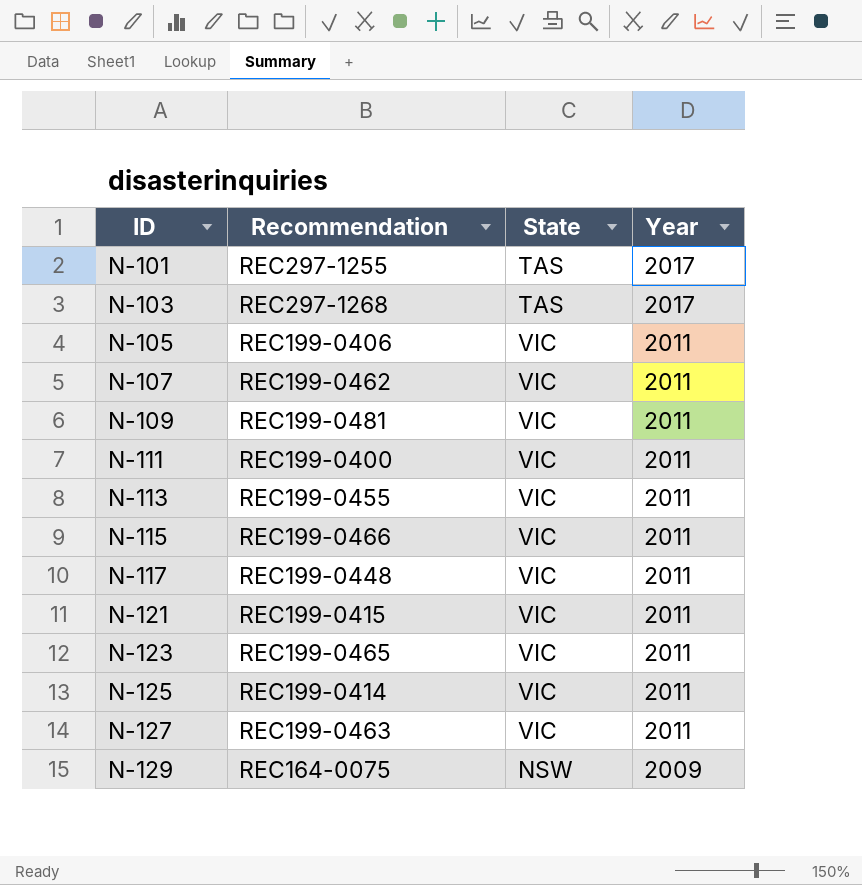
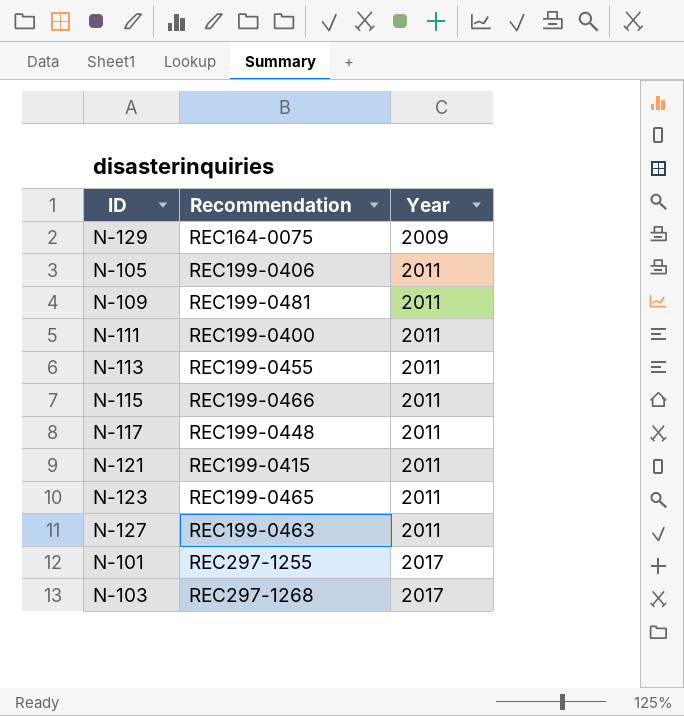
row order: ID ascending -> Year ascending
column State | position: 3 -> none
row N-107: REC199-0462 | VIC | 2011 -> none
row N-125: REC199-0414 | VIC | 2011 -> none

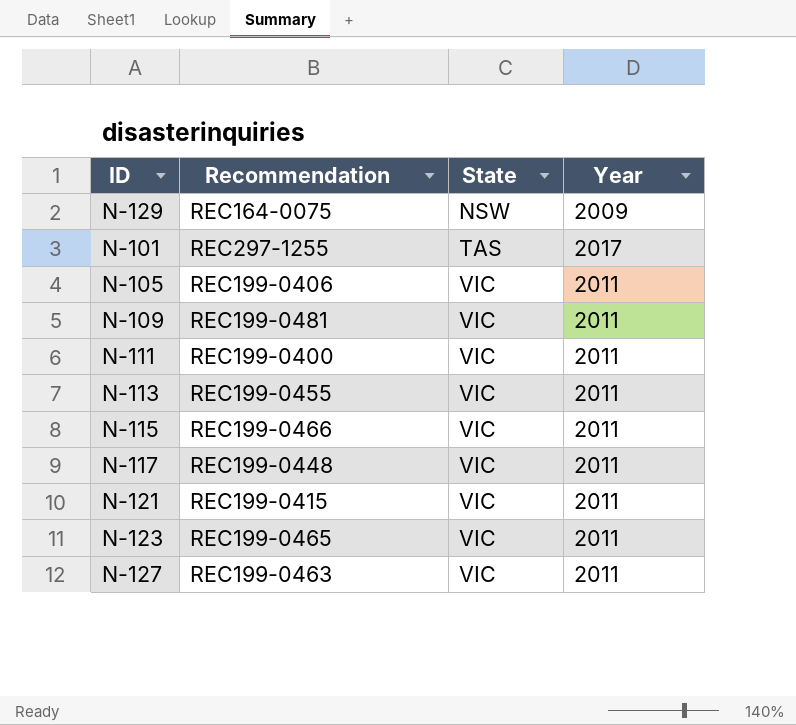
row order: Year ascending -> State ascending
column State | position: none -> 3
row N-103: REC297-1268 | 2017 -> none

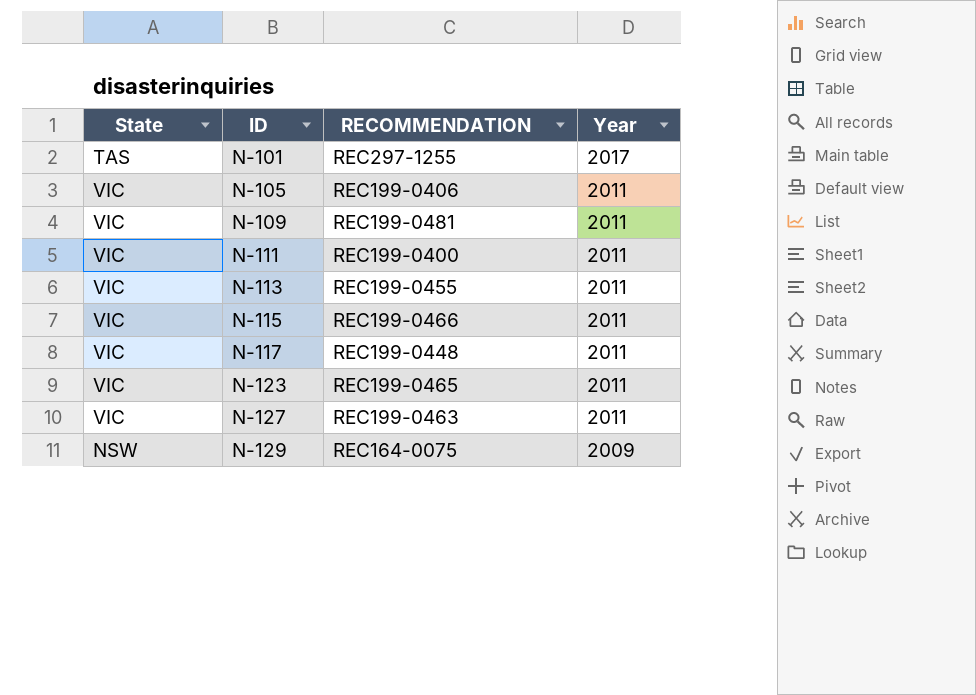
row order: State ascending -> ID ascending
column State | position: 3 -> 1
column name: Recommendation -> RECOMMENDATION
row N-121: REC199-0415 | VIC | 2011 -> none

